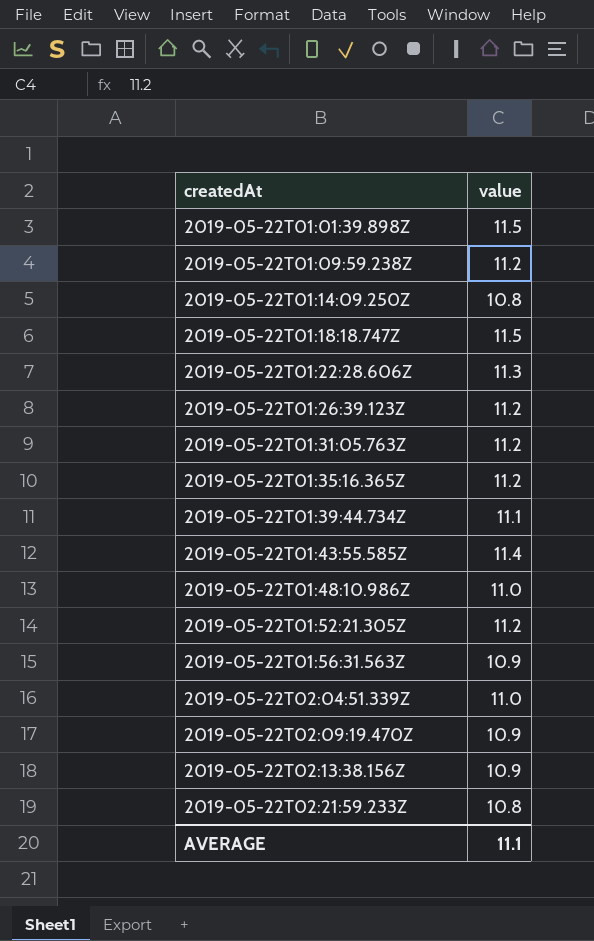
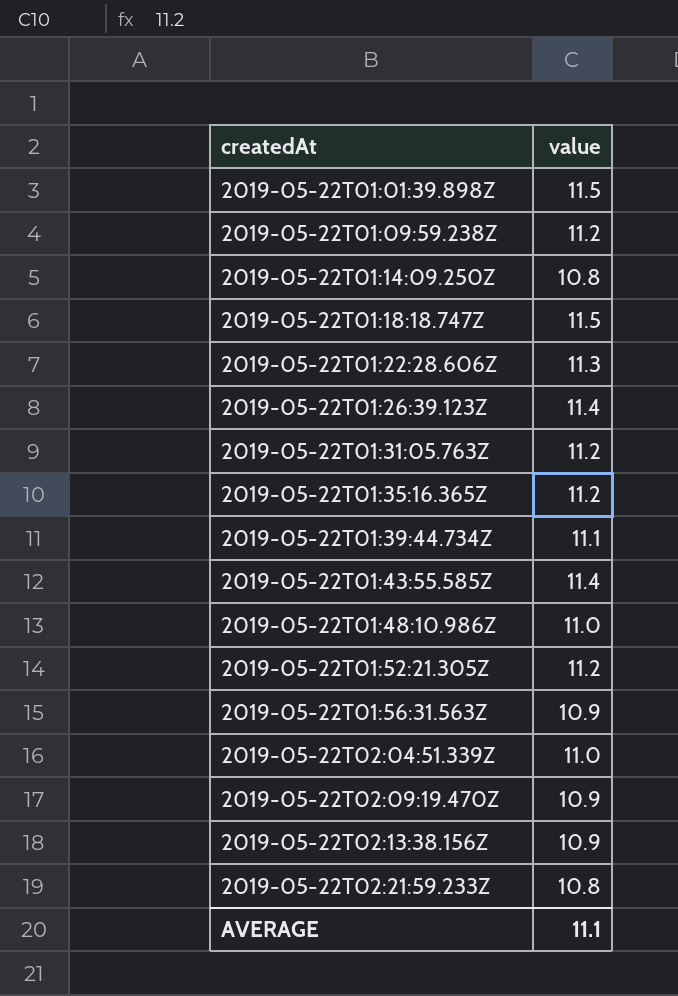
2019-05-22T01:26:39.123Z | value: 11.2 -> 11.4

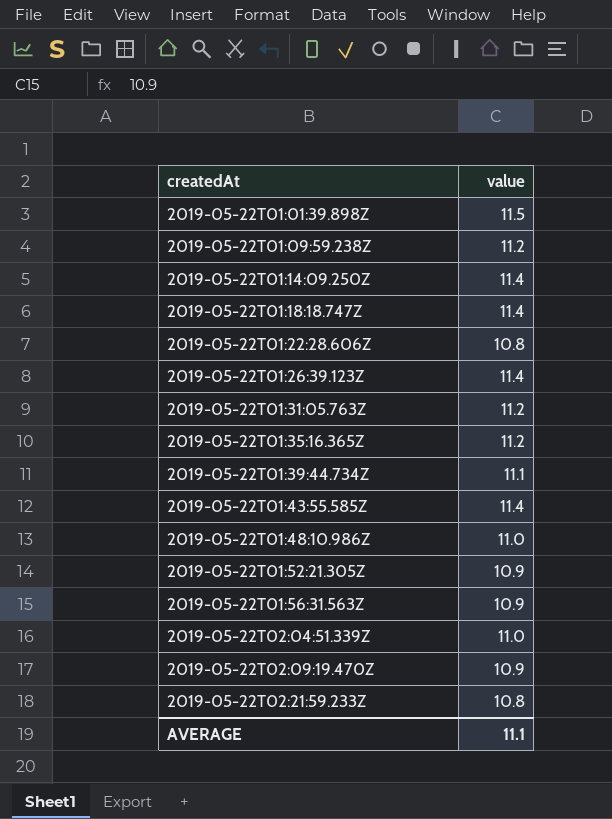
row 2019-05-22T02:13:38.156Z: 10.9 -> none
2019-05-22T01:14:09.250Z | value: 10.8 -> 11.4
2019-05-22T01:18:18.747Z | value: 11.5 -> 11.4
2019-05-22T01:22:28.606Z | value: 11.3 -> 10.8
2019-05-22T01:52:21.305Z | value: 11.2 -> 10.9

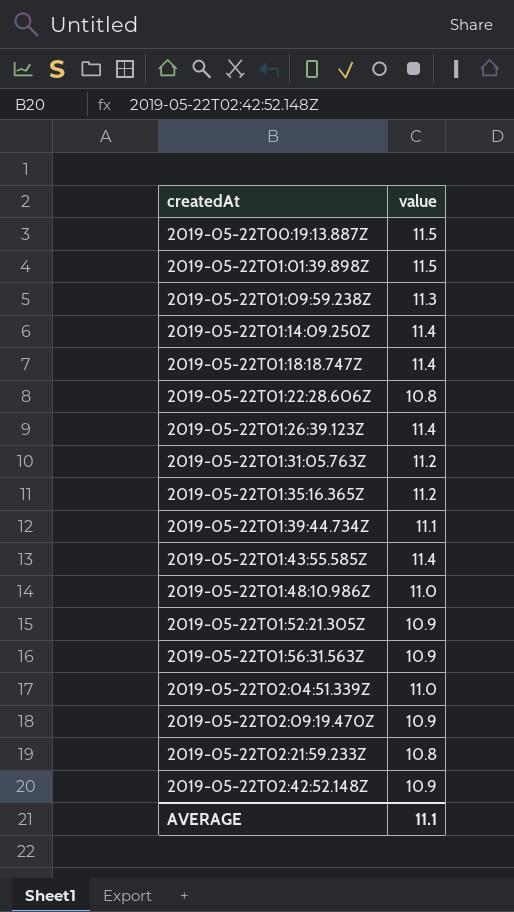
row 2019-05-22T00:19:13.887Z: none -> 11.5
2019-05-22T01:09:59.238Z | value: 11.2 -> 11.3
row 2019-05-22T02:42:52.148Z: none -> 10.9

